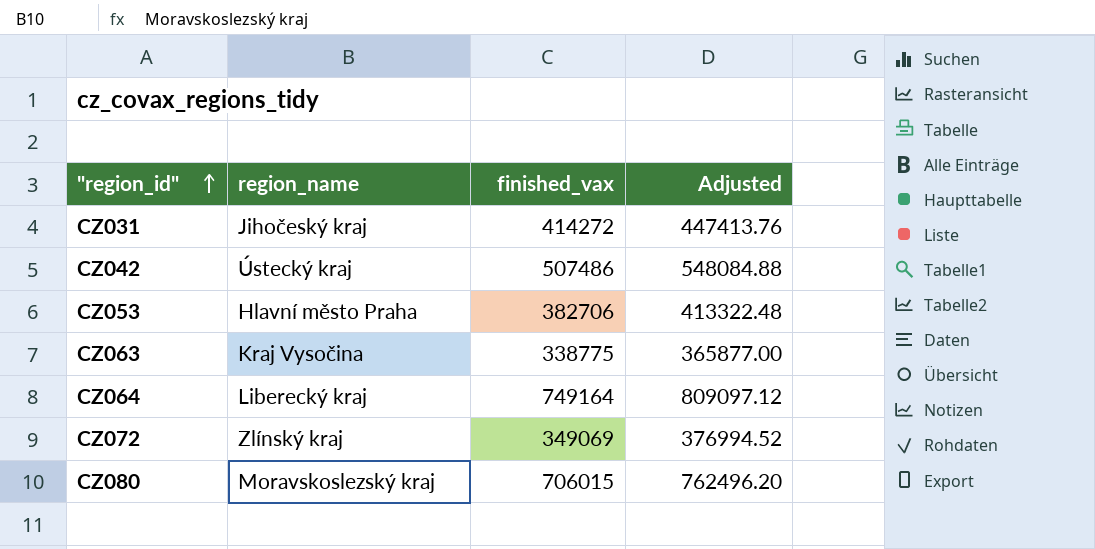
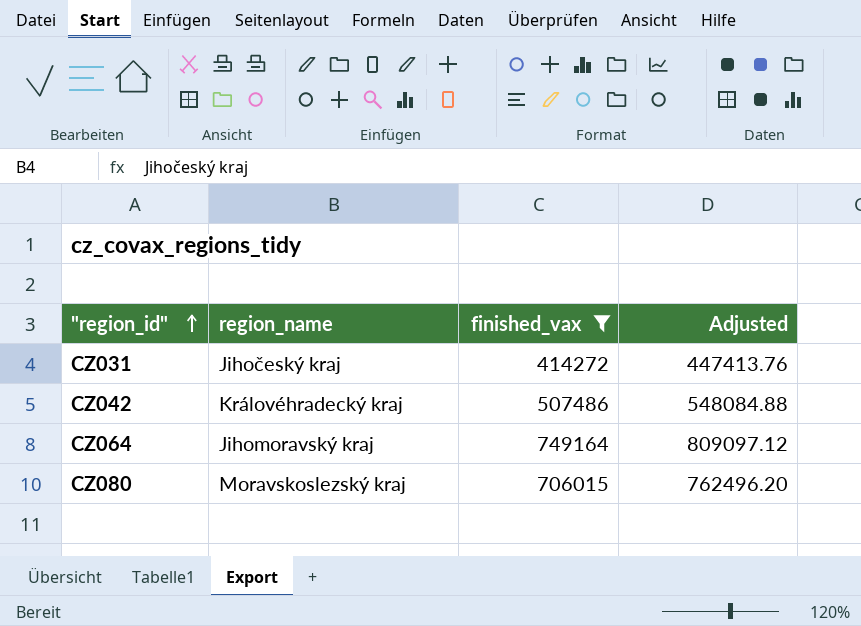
filter: none -> finished_vax >= 414272
CZ042 | region_name: Ústecký kraj -> Královéhradecký kraj
CZ064 | region_name: Liberecký kraj -> Jihomoravský kraj

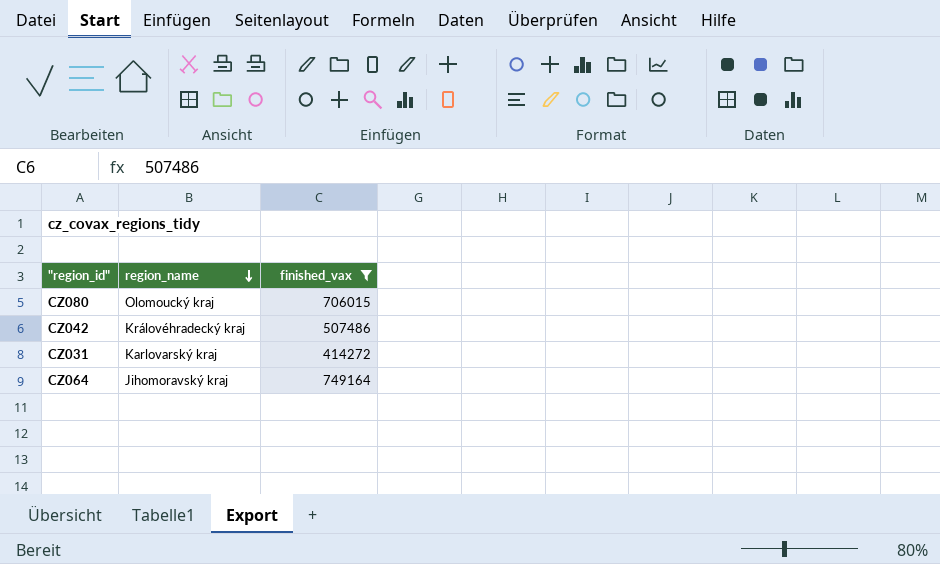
row order: "region_id" ascending -> region_name descending
column Adjusted | formula: [finished_vax] * 1.08 -> none
CZ080 | region_name: Moravskoslezský kraj -> Olomoucký kraj
CZ031 | region_name: Jihočeský kraj -> Karlovarský kraj

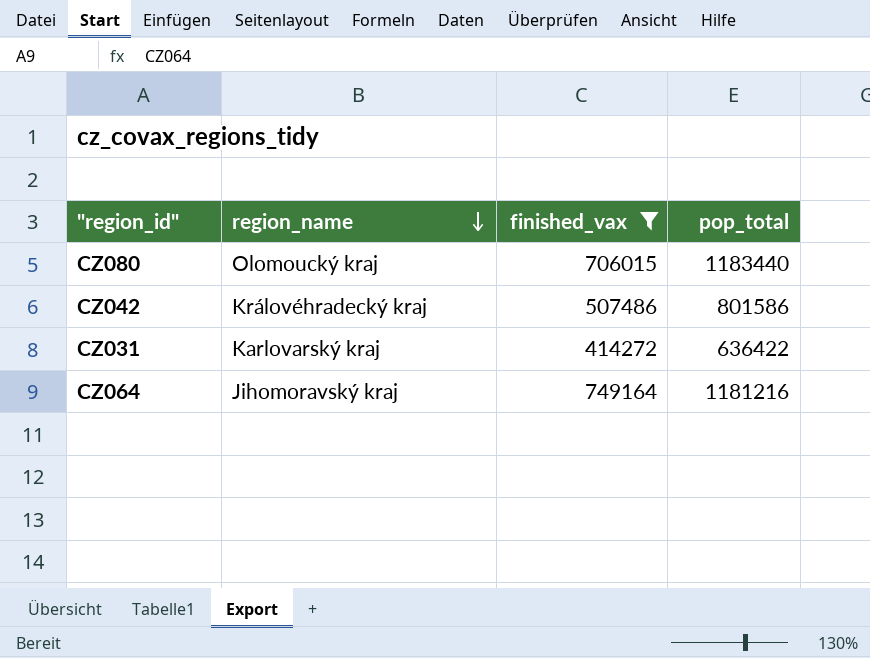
column pop_total | position: none -> 4

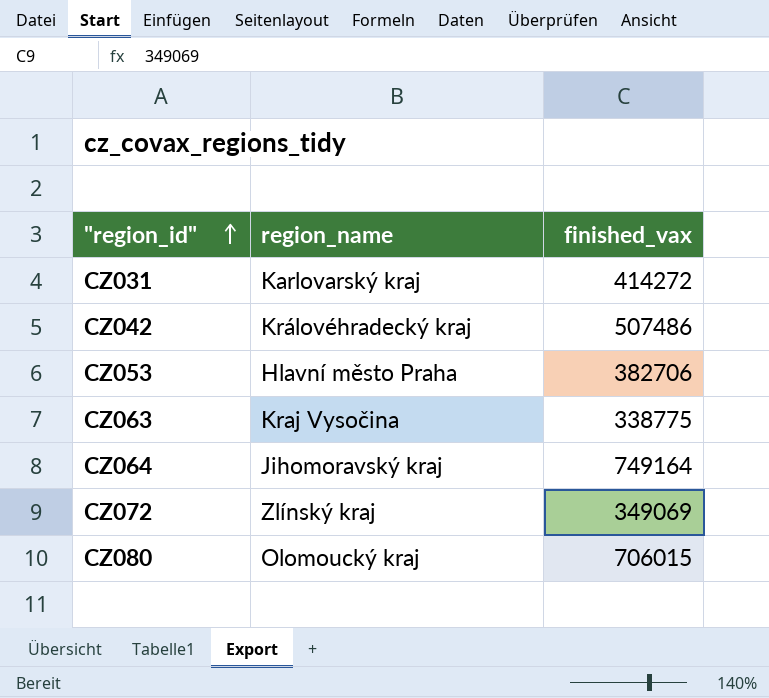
filter: finished_vax >= 414272 -> none
row order: region_name descending -> "region_id" ascending
column pop_total | position: 4 -> none

